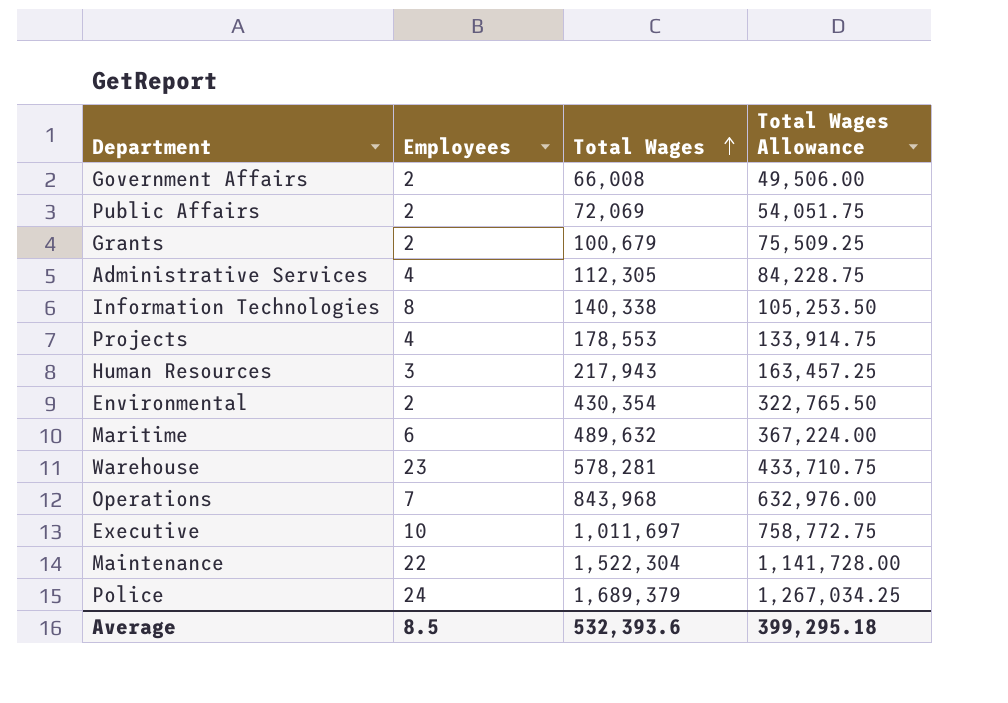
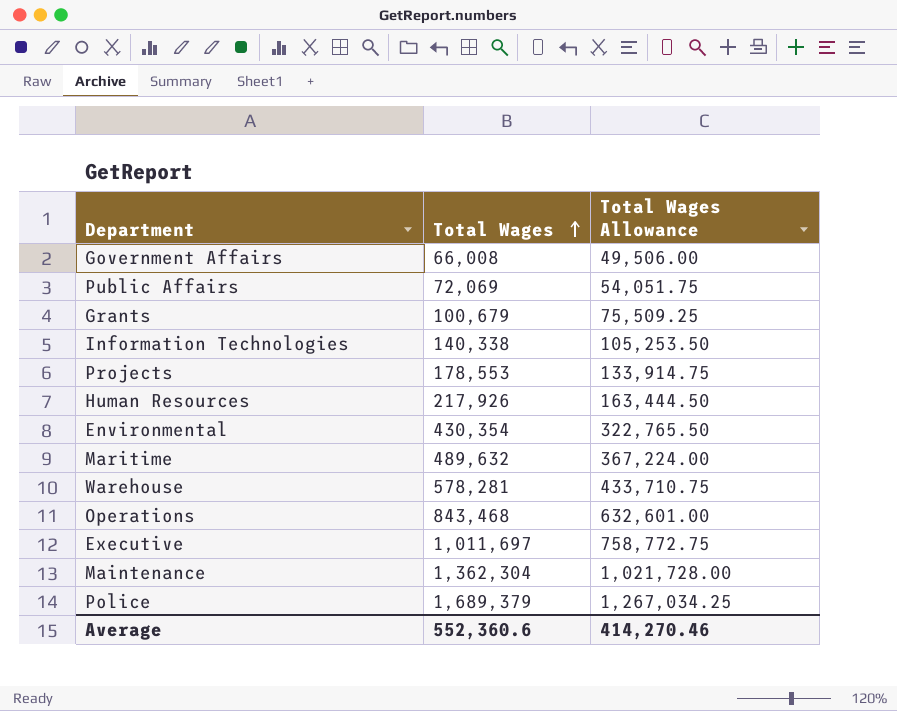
column Employees | position: 2 -> none
row Administrative Services: 4 | 112,305 | 84,228.75 -> none
Human Resources | Total Wages: 217,943 -> 217,926
Human Resources | Total Wages Allowance: 163,457.25 -> 163,444.50
Operations | Total Wages: 843,968 -> 843,468
Operations | Total Wages Allowance: 632,976.00 -> 632,601.00
Maintenance | Total Wages: 1,522,304 -> 1,362,304
Maintenance | Total Wages Allowance: 1,141,728.00 -> 1,021,728.00
Average | Total Wages: 532,393.6 -> 552,360.6
Average | Total Wages Allowance: 399,295.18 -> 414,270.46

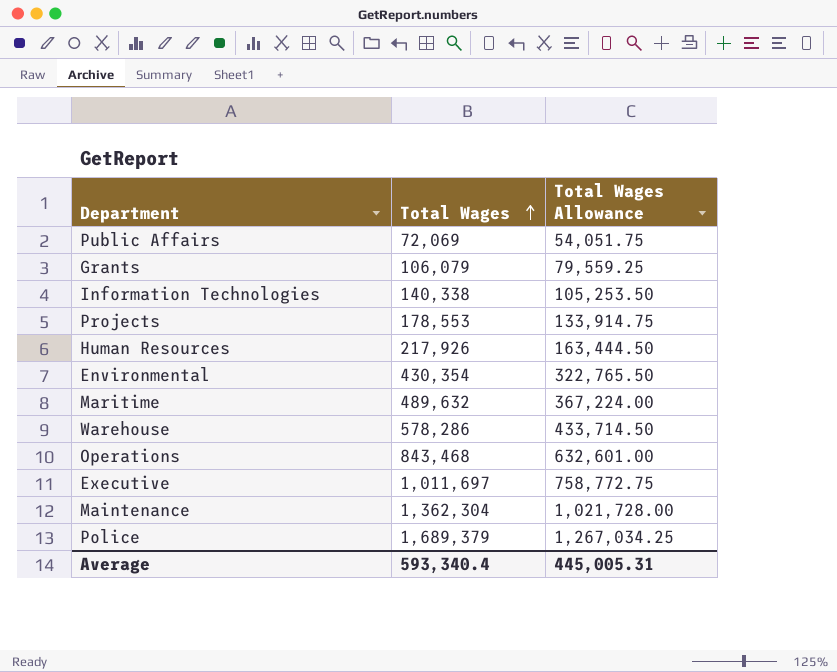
row Government Affairs: 66,008 | 49,506.00 -> none
Grants | Total Wages: 100,679 -> 106,079
Grants | Total Wages Allowance: 75,509.25 -> 79,559.25
Warehouse | Total Wages: 578,281 -> 578,286
Warehouse | Total Wages Allowance: 433,710.75 -> 433,714.50
Average | Total Wages: 552,360.6 -> 593,340.4
Average | Total Wages Allowance: 414,270.46 -> 445,005.31

